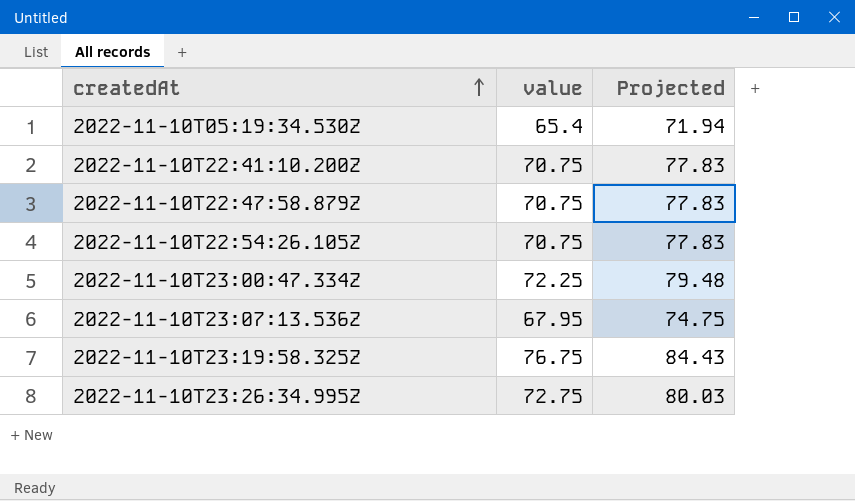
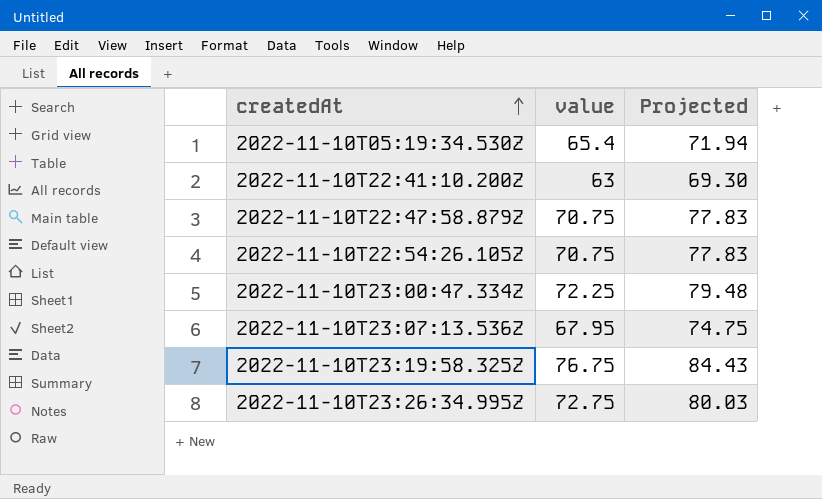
2022-11-10T22:41:10.200Z | value: 70.75 -> 63
2022-11-10T22:41:10.200Z | Projected: 77.83 -> 69.30

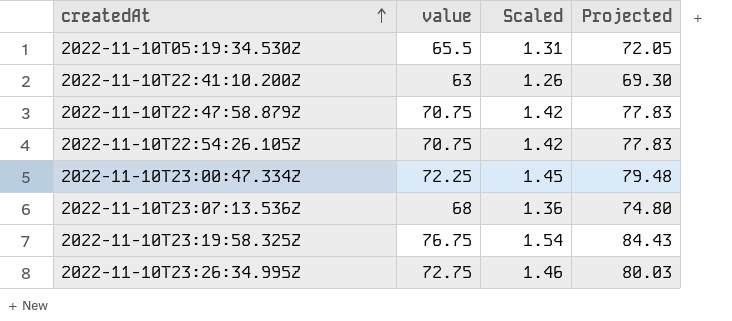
column Scaled | formula: none -> [value] * 0.02
2022-11-10T05:19:34.530Z | value: 65.4 -> 65.5
2022-11-10T05:19:34.530Z | Projected: 71.94 -> 72.05
2022-11-10T23:07:13.536Z | value: 67.95 -> 68
2022-11-10T23:07:13.536Z | Projected: 74.75 -> 74.80

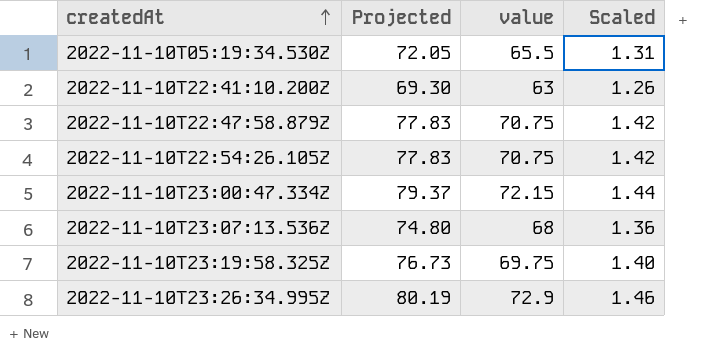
column Projected | position: 4 -> 2
2022-11-10T23:00:47.334Z | Projected: 79.48 -> 79.37
2022-11-10T23:00:47.334Z | value: 72.25 -> 72.15
2022-11-10T23:00:47.334Z | Scaled: 1.45 -> 1.44
2022-11-10T23:19:58.325Z | Projected: 84.43 -> 76.73
2022-11-10T23:19:58.325Z | value: 76.75 -> 69.75
2022-11-10T23:19:58.325Z | Scaled: 1.54 -> 1.40
2022-11-10T23:26:34.995Z | Projected: 80.03 -> 80.19
2022-11-10T23:26:34.995Z | value: 72.75 -> 72.9

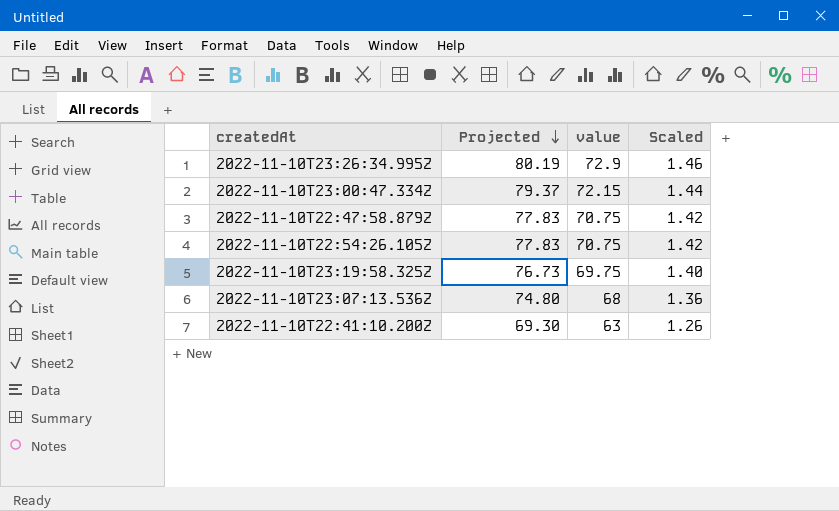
row order: createdAt ascending -> Projected descending
row 2022-11-10T05:19:34.530Z: 72.05 | 65.5 | 1.31 -> none

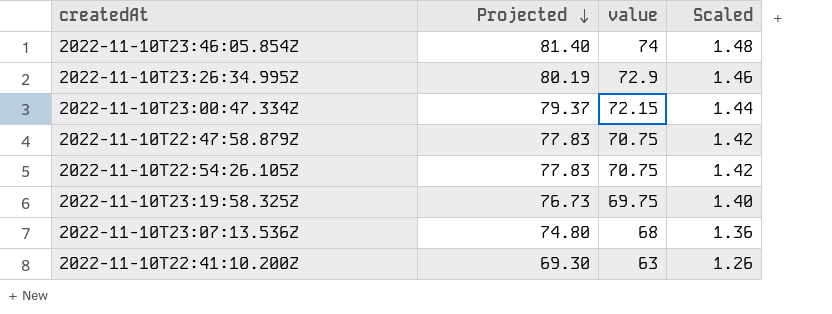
row 2022-11-10T23:46:05.854Z: none -> 81.40 | 74 | 1.48

